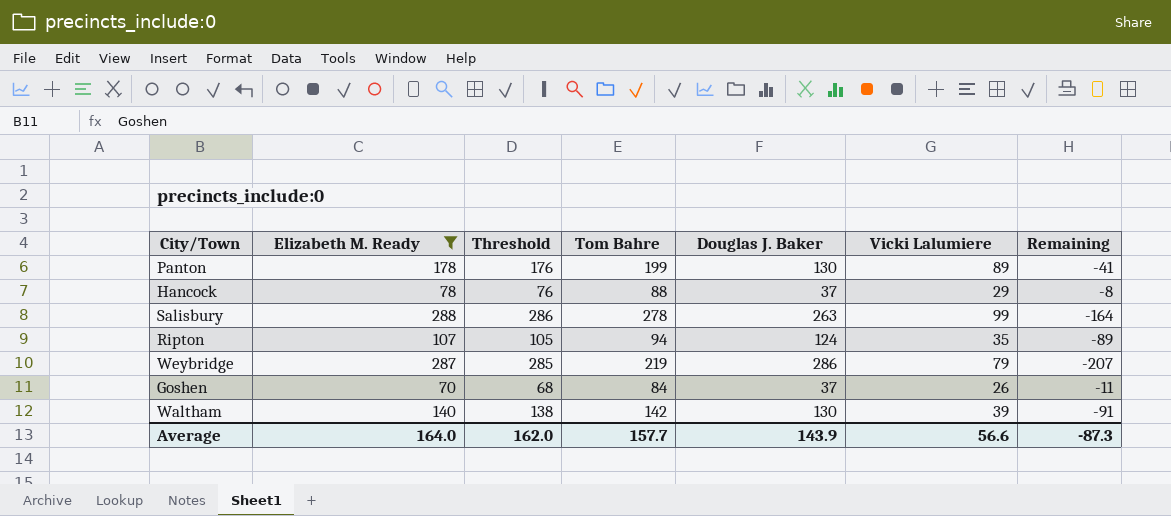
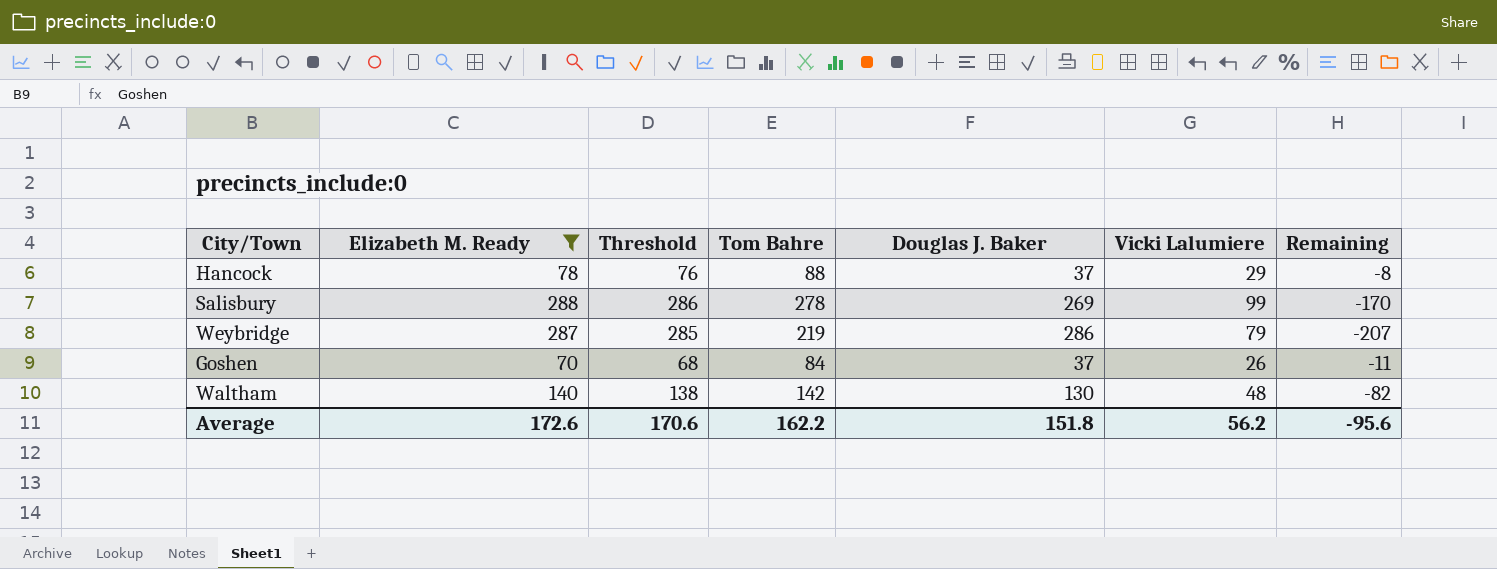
row Panton: 178 | 176 | 199 | 130 | 89 | -41 -> none
row Ripton: 107 | 105 | 94 | 124 | 35 | -89 -> none
Salisbury | Douglas J. Baker: 263 -> 269
Salisbury | Remaining: -164 -> -170
Waltham | Vicki Lalumiere: 39 -> 48
Waltham | Remaining: -91 -> -82
Average | Elizabeth M. Ready: 164.0 -> 172.6
Average | Threshold: 162.0 -> 170.6
Average | Tom Bahre: 157.7 -> 162.2
Average | Douglas J. Baker: 143.9 -> 151.8
Average | Vicki Lalumiere: 56.6 -> 56.2
Average | Remaining: -87.3 -> -95.6

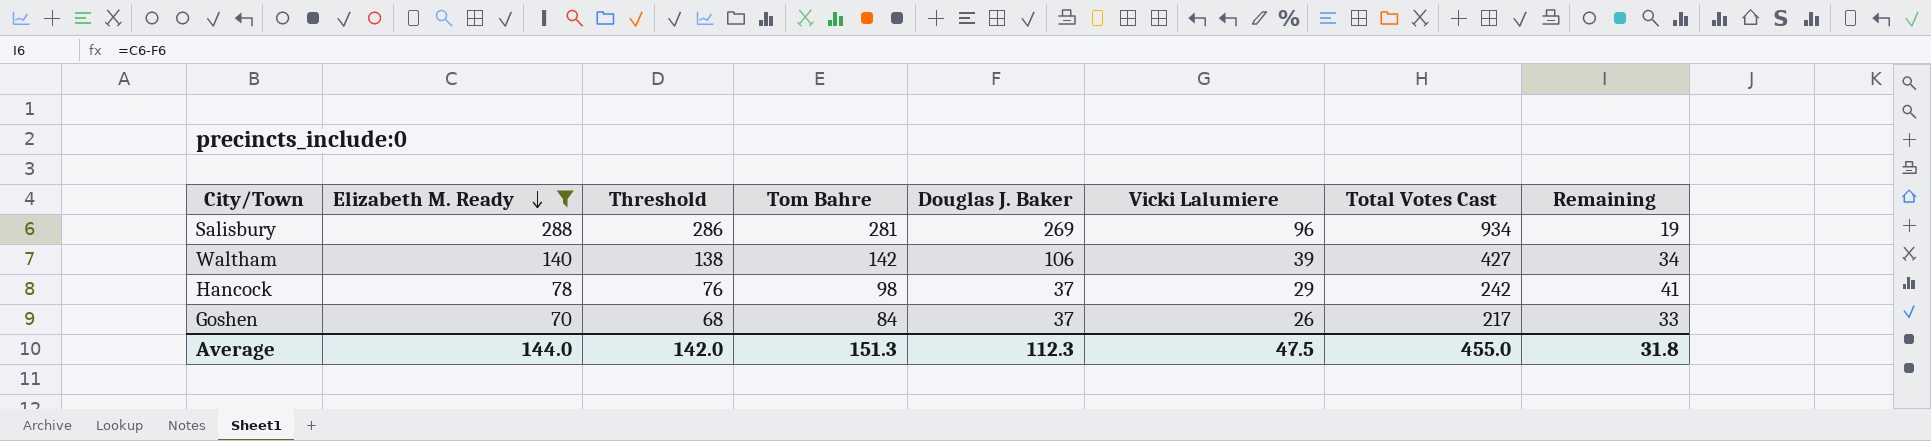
row order: none -> Elizabeth M. Ready descending
column Total Votes Cast | formula: none -> [Elizabeth M. Ready] + [Tom Bahre] + [Douglas J. Baker] + [Vicki Lalumiere]
column Remaining | formula: [Vicki Lalumiere] - [Douglas J. Baker] -> [Elizabeth M. Ready] - [Douglas J. Baker]
row Weybridge: 287 | 285 | 219 | 286 | 79 | -207 -> none
Salisbury | Tom Bahre: 278 -> 281
Salisbury | Vicki Lalumiere: 99 -> 96
Waltham | Douglas J. Baker: 130 -> 106
Waltham | Vicki Lalumiere: 48 -> 39
Hancock | Tom Bahre: 88 -> 98
Average | Elizabeth M. Ready: 172.6 -> 144.0
Average | Threshold: 170.6 -> 142.0
Average | Tom Bahre: 162.2 -> 151.3
Average | Douglas J. Baker: 151.8 -> 112.3
Average | Vicki Lalumiere: 56.2 -> 47.5
Average | Remaining: -95.6 -> 31.8

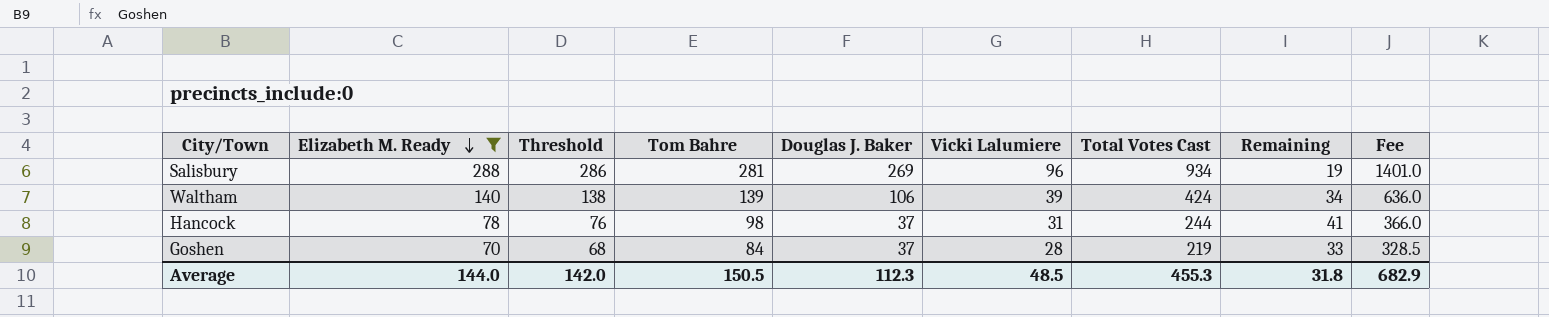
column Fee | formula: none -> [Total Votes Cast] * 1.5
Waltham | Tom Bahre: 142 -> 139
Waltham | Total Votes Cast: 427 -> 424
Hancock | Vicki Lalumiere: 29 -> 31
Hancock | Total Votes Cast: 242 -> 244
Goshen | Vicki Lalumiere: 26 -> 28
Goshen | Total Votes Cast: 217 -> 219
Average | Tom Bahre: 151.3 -> 150.5
Average | Vicki Lalumiere: 47.5 -> 48.5
Average | Total Votes Cast: 455.0 -> 455.3

